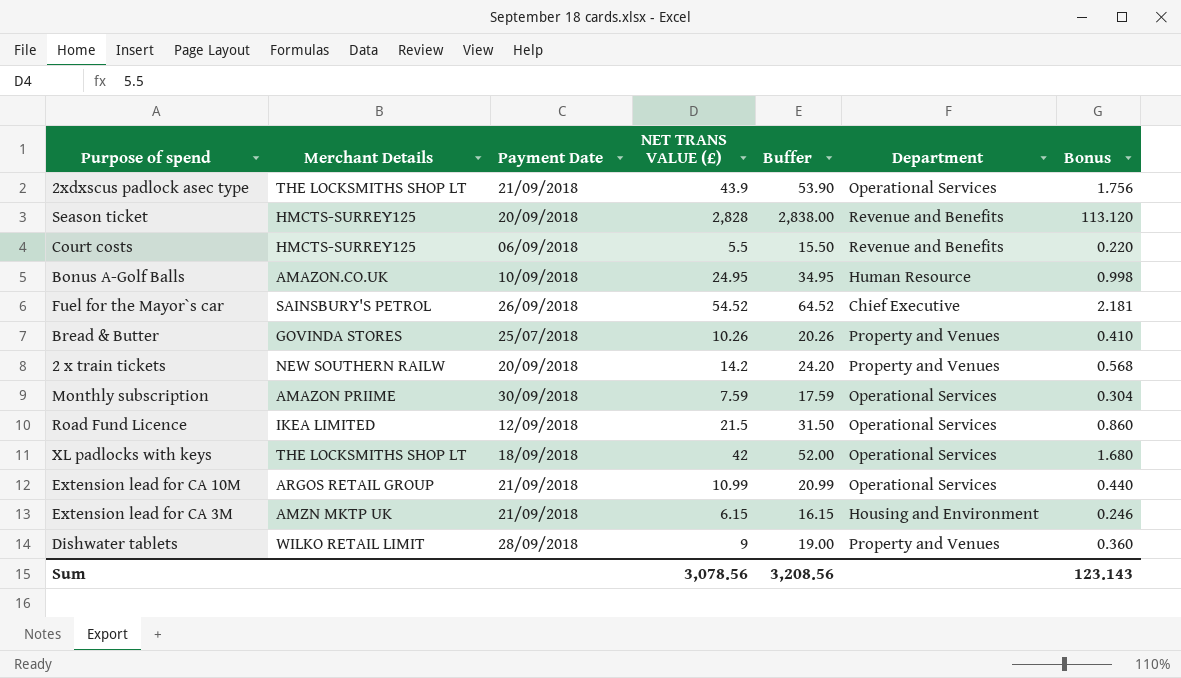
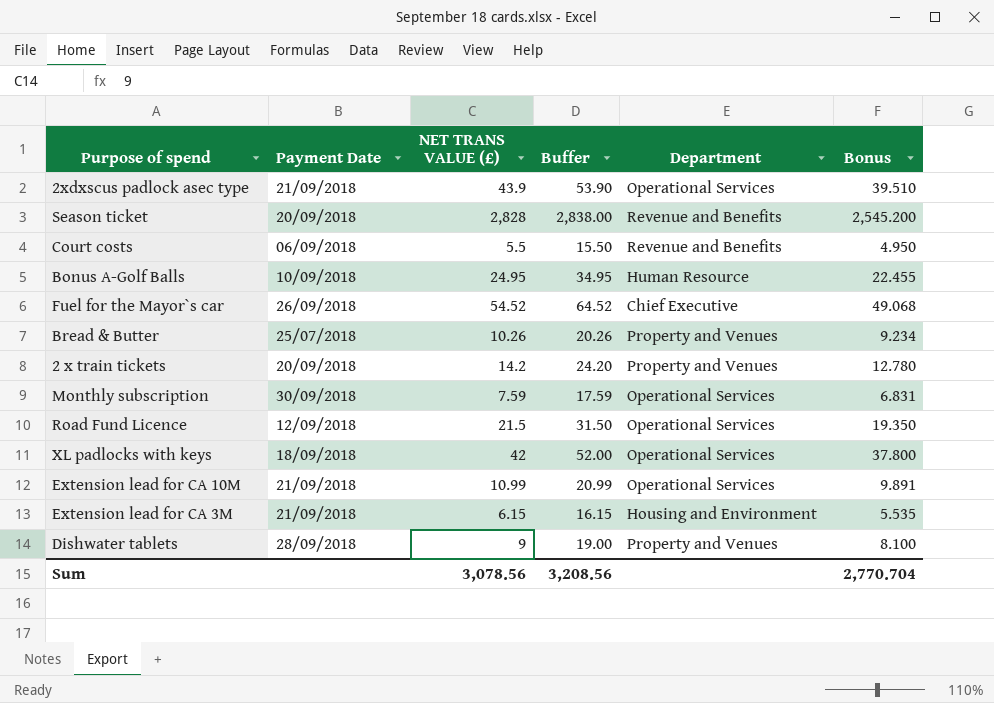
column Merchant Details | position: 2 -> none
column Bonus | formula: [NET TRANS VALUE (£)] * 0.04 -> [NET TRANS VALUE (£)] * 0.9
Sum | Bonus: 123.143 -> 2,770.704

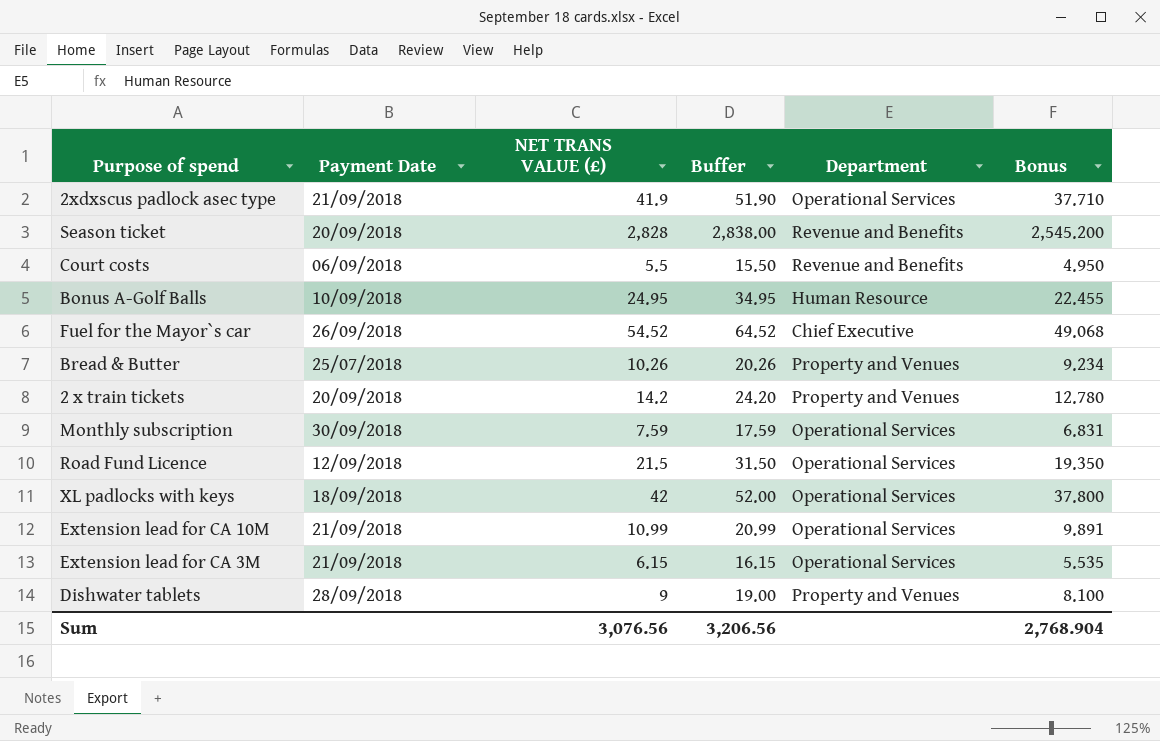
2xdxscus padlock asec type | NET TRANS VALUE (£): 43.9 -> 41.9
2xdxscus padlock asec type | Buffer: 53.90 -> 51.90
2xdxscus padlock asec type | Bonus: 39.510 -> 37.710
Extension lead for CA 3M | Department: Housing and Environment -> Operational Services
Sum | NET TRANS VALUE (£): 3,078.56 -> 3,076.56
Sum | Buffer: 3,208.56 -> 3,206.56
Sum | Bonus: 2,770.704 -> 2,768.904

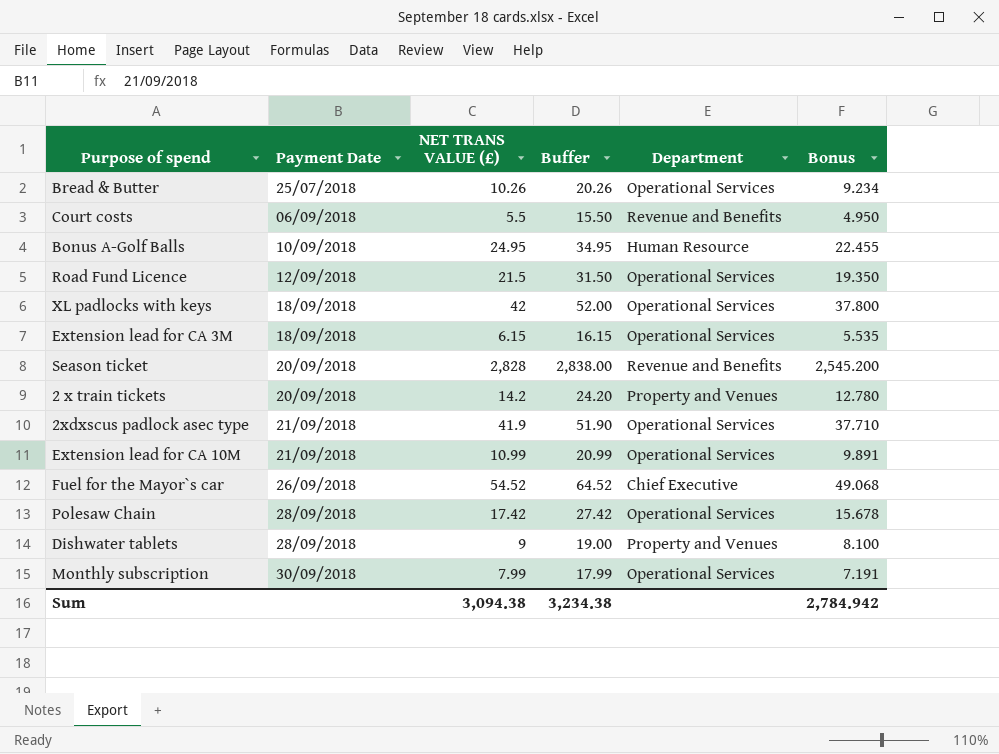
row order: none -> Payment Date ascending
Bread & Butter | Department: Property and Venues -> Operational Services
Extension lead for CA 3M | Payment Date: 21/09/2018 -> 18/09/2018
row Polesaw Chain: none -> 28/09/2018 | 17.42 | 27.42 | Operational Services | 15.678
Monthly subscription | NET TRANS VALUE (£): 7.59 -> 7.99
Monthly subscription | Buffer: 17.59 -> 17.99
Monthly subscription | Bonus: 6.831 -> 7.191
Sum | NET TRANS VALUE (£): 3,076.56 -> 3,094.38
Sum | Buffer: 3,206.56 -> 3,234.38
Sum | Bonus: 2,768.904 -> 2,784.942

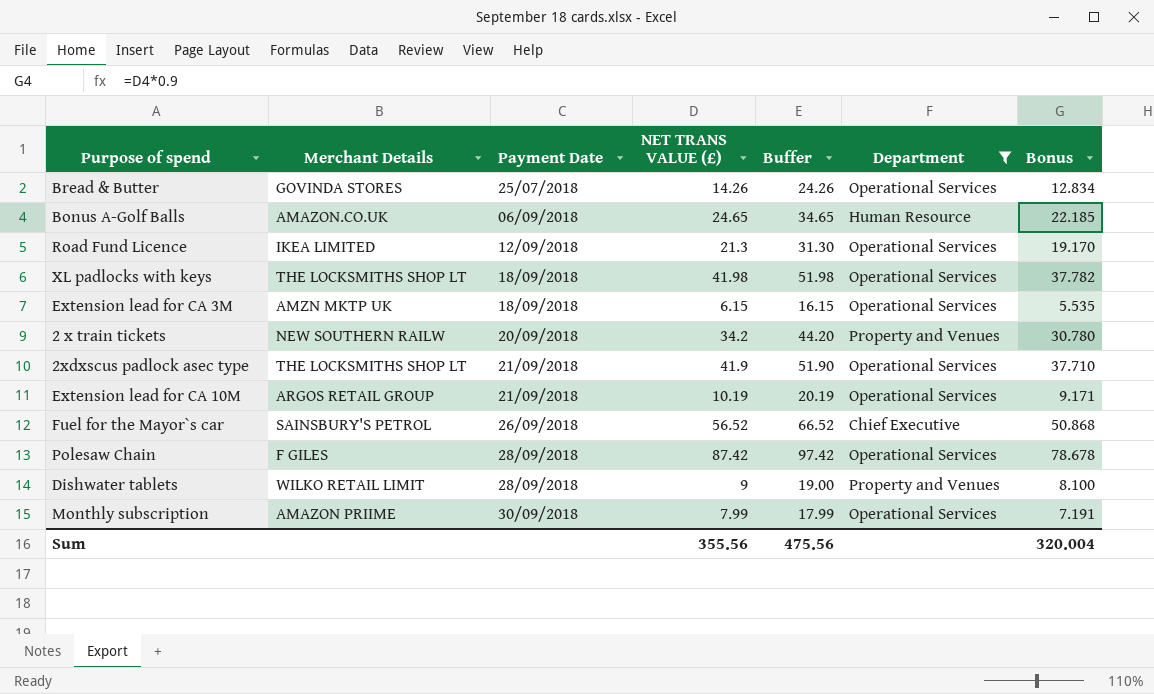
filter: none -> Department != Revenue and Benefits
column Merchant Details | position: none -> 2
Bread & Butter | NET TRANS VALUE (£): 10.26 -> 14.26
Bread & Butter | Buffer: 20.26 -> 24.26
Bread & Butter | Bonus: 9.234 -> 12.834
Bonus A-Golf Balls | Payment Date: 10/09/2018 -> 06/09/2018
Bonus A-Golf Balls | NET TRANS VALUE (£): 24.95 -> 24.65
Bonus A-Golf Balls | Buffer: 34.95 -> 34.65
Bonus A-Golf Balls | Bonus: 22.455 -> 22.185
Road Fund Licence | NET TRANS VALUE (£): 21.5 -> 21.3
Road Fund Licence | Buffer: 31.50 -> 31.30
Road Fund Licence | Bonus: 19.350 -> 19.170
XL padlocks with keys | NET TRANS VALUE (£): 42 -> 41.98
XL padlocks with keys | Buffer: 52.00 -> 51.98
XL padlocks with keys | Bonus: 37.800 -> 37.782
2 x train tickets | NET TRANS VALUE (£): 14.2 -> 34.2
2 x train tickets | Buffer: 24.20 -> 44.20
2 x train tickets | Bonus: 12.780 -> 30.780
Extension lead for CA 10M | NET TRANS VALUE (£): 10.99 -> 10.19
Extension lead for CA 10M | Buffer: 20.99 -> 20.19
Extension lead for CA 10M | Bonus: 9.891 -> 9.171
Fuel for the Mayor`s car | NET TRANS VALUE (£): 54.52 -> 56.52
Fuel for the Mayor`s car | Buffer: 64.52 -> 66.52
Fuel for the Mayor`s car | Bonus: 49.068 -> 50.868
Polesaw Chain | NET TRANS VALUE (£): 17.42 -> 87.42
Polesaw Chain | Buffer: 27.42 -> 97.42
Polesaw Chain | Bonus: 15.678 -> 78.678
Sum | NET TRANS VALUE (£): 3,094.38 -> 355.56
Sum | Buffer: 3,234.38 -> 475.56
Sum | Bonus: 2,784.942 -> 320.004

